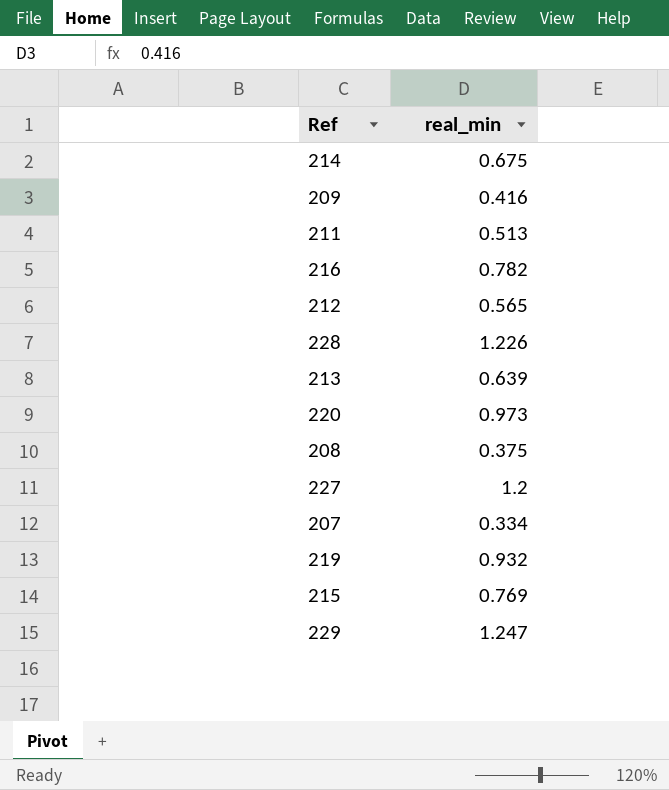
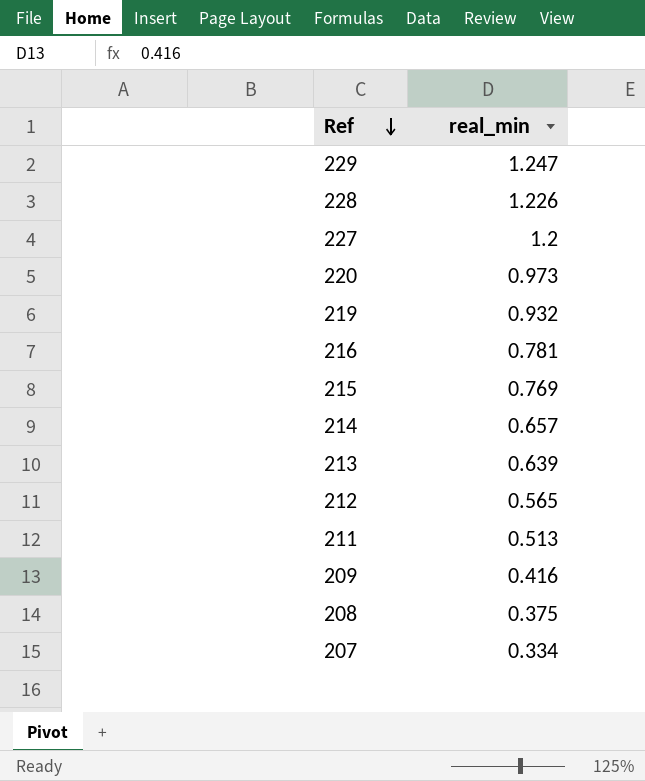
row order: none -> Ref descending
216 | real_min: 0.782 -> 0.781
214 | real_min: 0.675 -> 0.657

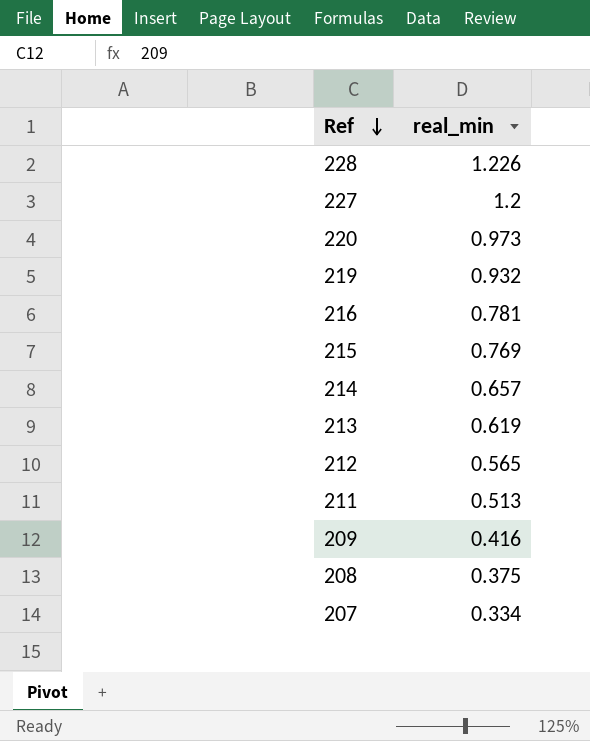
row 229: 1.247 -> none
213 | real_min: 0.639 -> 0.619

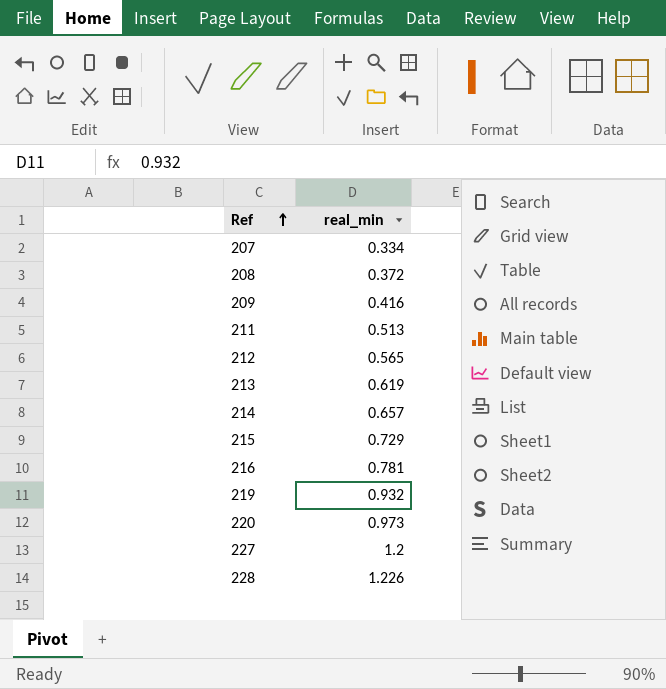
row order: Ref descending -> Ref ascending
208 | real_min: 0.375 -> 0.372
215 | real_min: 0.769 -> 0.729

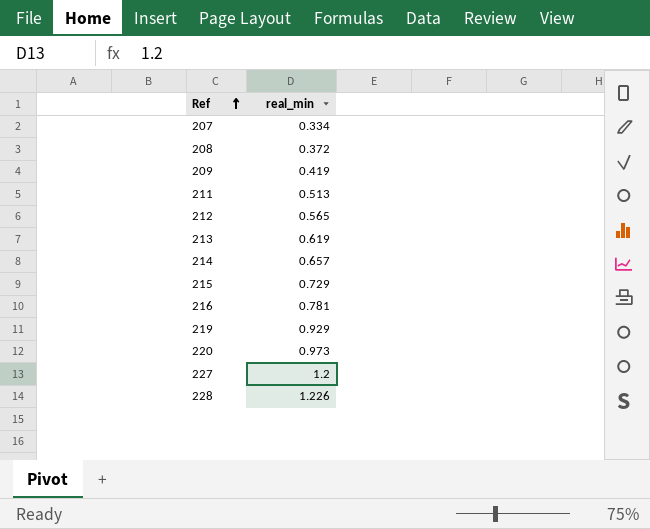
209 | real_min: 0.416 -> 0.419
219 | real_min: 0.932 -> 0.929

